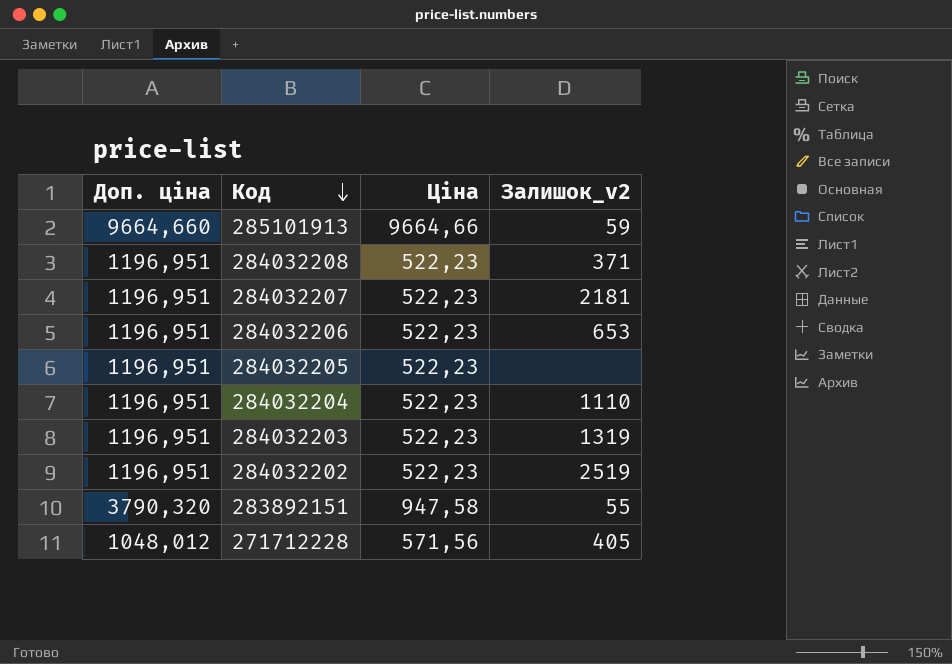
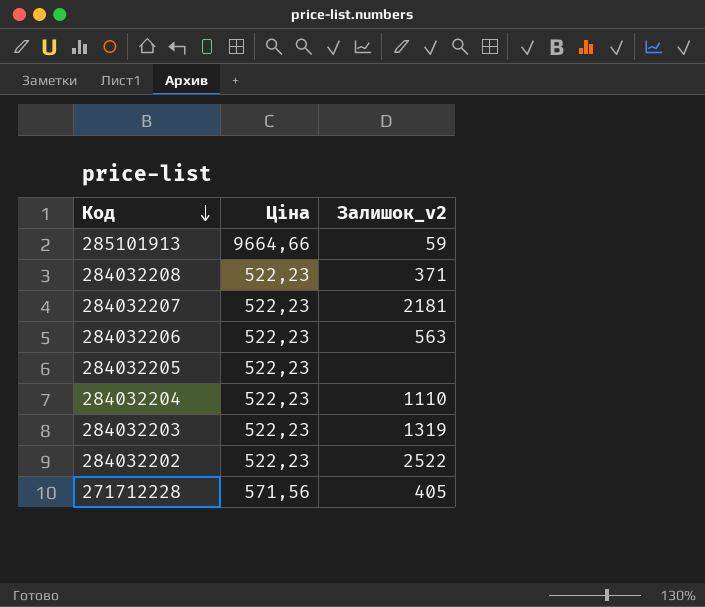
column Доп. ціна | position: 1 -> none
row 283892151: 3790,320 | 947,58 | 55 -> none
284032206 | Залишок_v2: 653 -> 563
284032202 | Залишок_v2: 2519 -> 2522

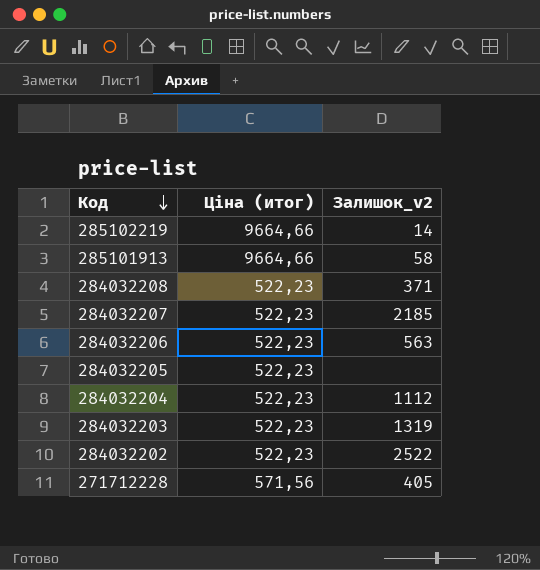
column name: Ціна -> Ціна (итог)
row 285102219: none -> 9664,66 | 14
285101913 | Залишок_v2: 59 -> 58
284032207 | Залишок_v2: 2181 -> 2185
284032204 | Залишок_v2: 1110 -> 1112

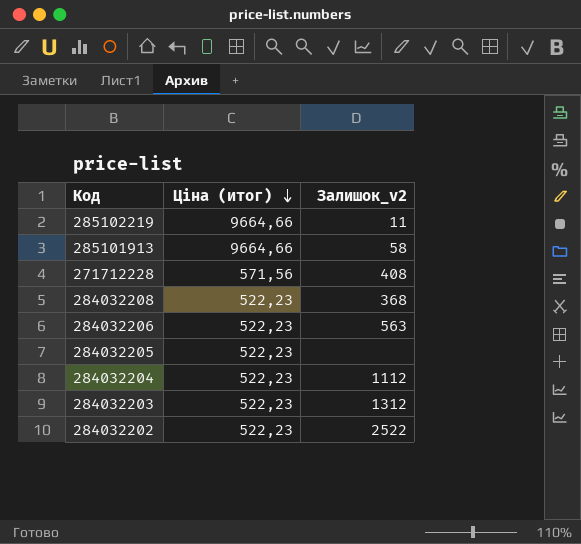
row order: Код descending -> Ціна (итог) descending
row 284032207: 522,23 | 2185 -> none
285102219 | Залишок_v2: 14 -> 11
271712228 | Залишок_v2: 405 -> 408
284032208 | Залишок_v2: 371 -> 368
284032203 | Залишок_v2: 1319 -> 1312

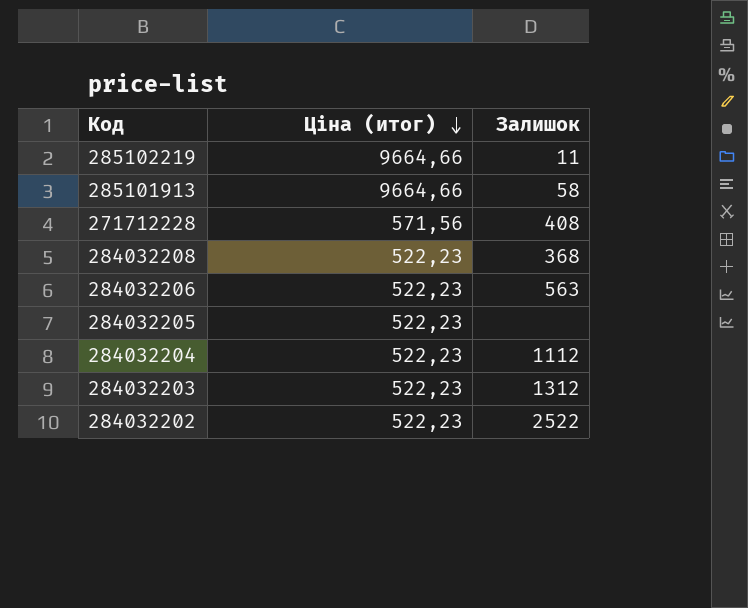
column name: Залишок_v2 -> Залишок

